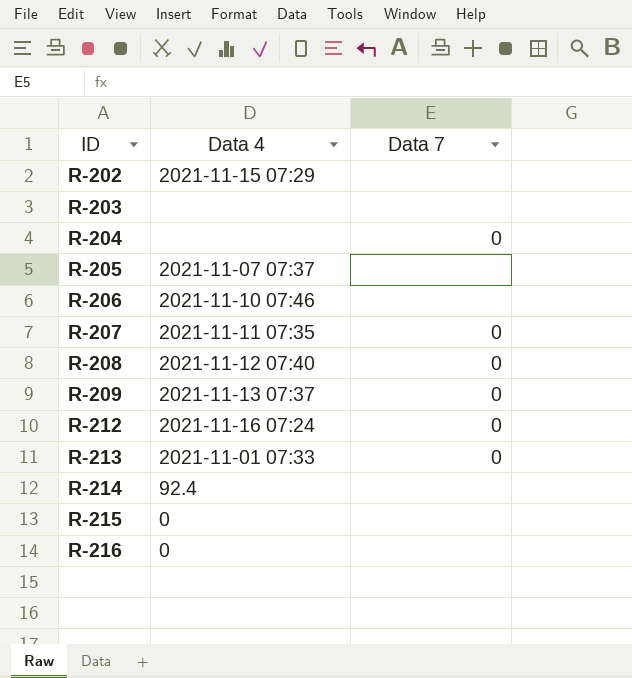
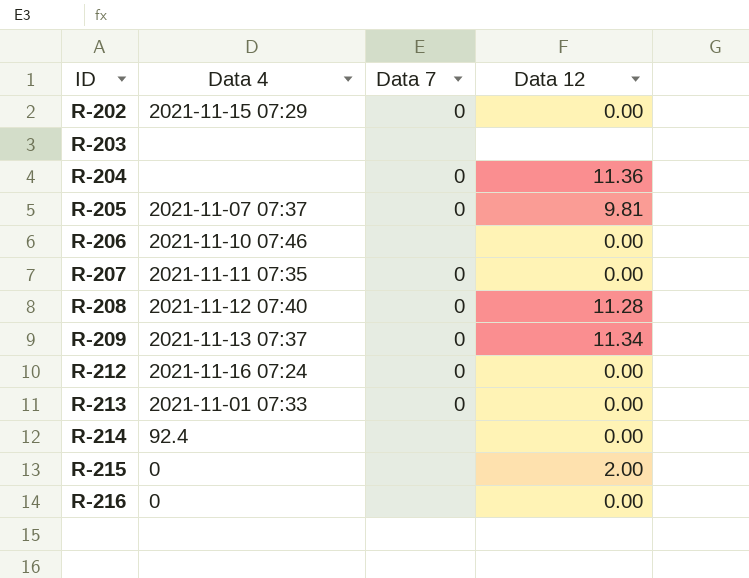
column Data 12 | position: none -> 4
R-202 | Data 7: none -> 0
R-205 | Data 7: none -> 0

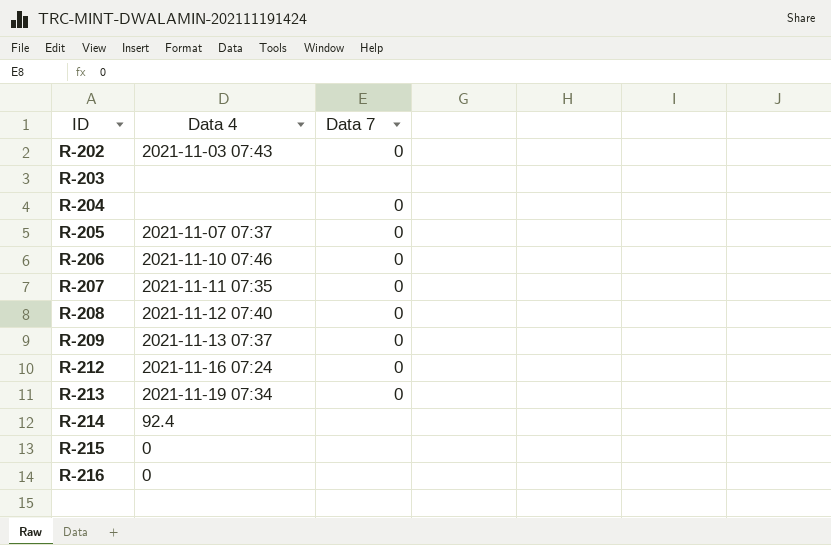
column Data 12 | position: 4 -> none
R-202 | Data 4: 2021-11-15 07:29 -> 2021-11-03 07:43
R-206 | Data 7: none -> 0
R-213 | Data 4: 2021-11-01 07:33 -> 2021-11-19 07:34

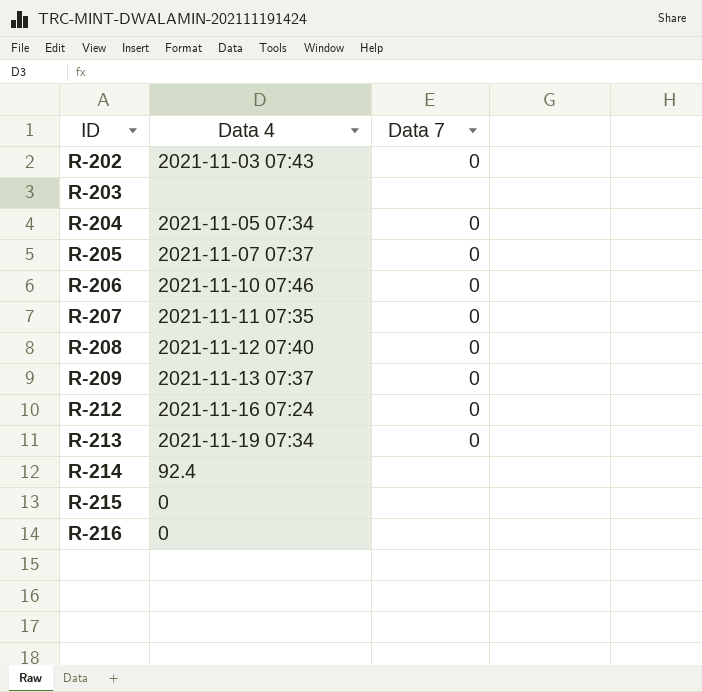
R-204 | Data 4: none -> 2021-11-05 07:34

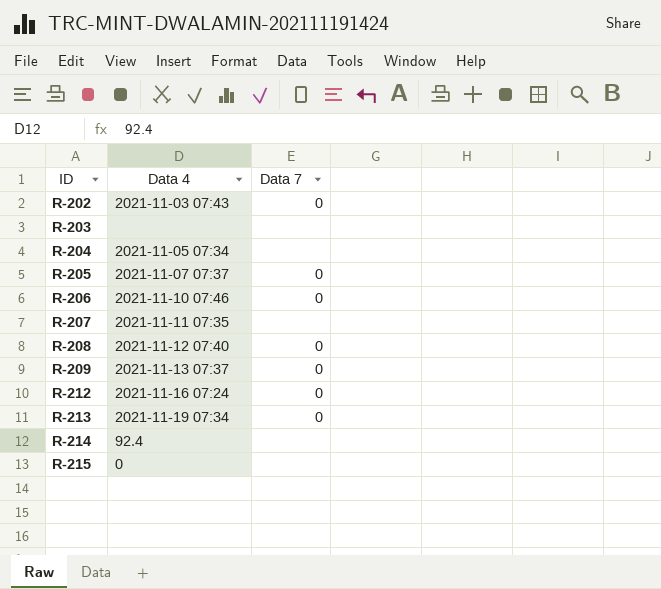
row R-216: 0 | none -> none
R-204 | Data 7: 0 -> none
R-207 | Data 7: 0 -> none

